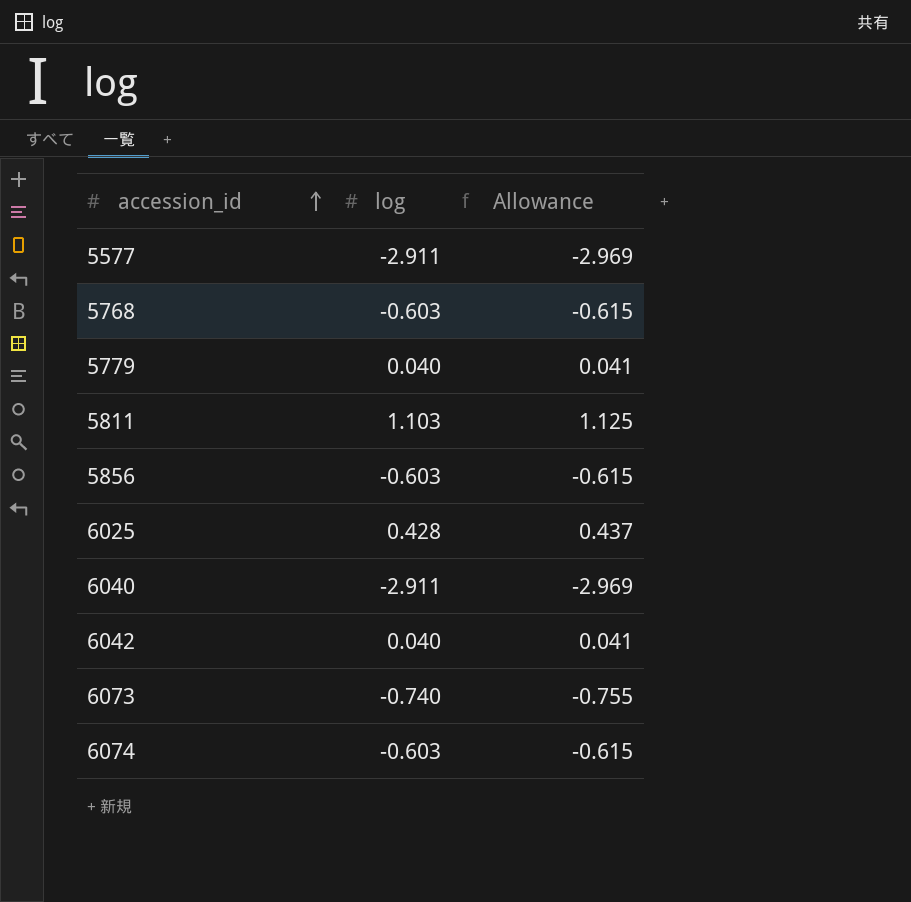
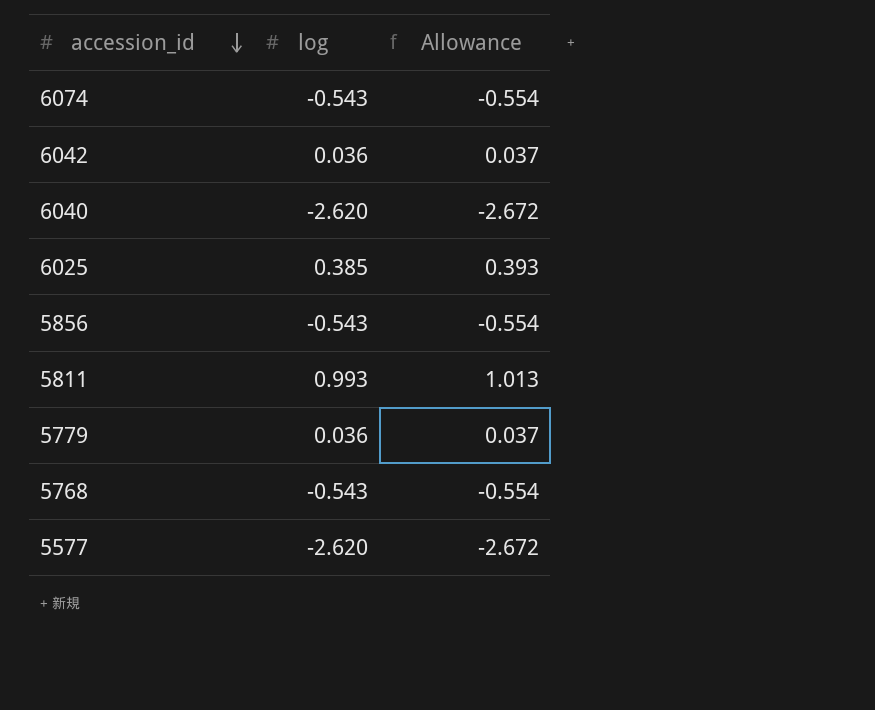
row order: accession_id ascending -> accession_id descending
row 6073: -0.740 | -0.755 -> none
6074 | log: -0.603 -> -0.543
6074 | Allowance: -0.615 -> -0.554
6042 | log: 0.040 -> 0.036
6042 | Allowance: 0.041 -> 0.037
6040 | log: -2.911 -> -2.620
6040 | Allowance: -2.969 -> -2.672
6025 | log: 0.428 -> 0.385
6025 | Allowance: 0.437 -> 0.393
5856 | log: -0.603 -> -0.543
5856 | Allowance: -0.615 -> -0.554
5811 | log: 1.103 -> 0.993
5811 | Allowance: 1.125 -> 1.013
5779 | log: 0.040 -> 0.036
5779 | Allowance: 0.041 -> 0.037
5768 | log: -0.603 -> -0.543
5768 | Allowance: -0.615 -> -0.554
5577 | log: -2.911 -> -2.620
5577 | Allowance: -2.969 -> -2.672

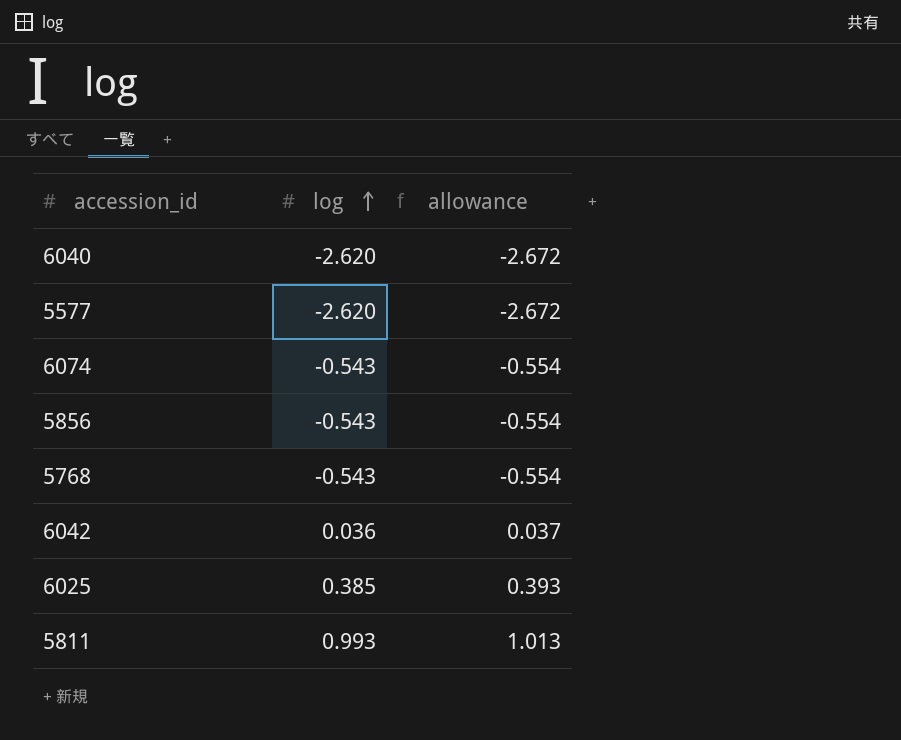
row order: accession_id descending -> log ascending
column name: Allowance -> allowance
row 5779: 0.036 | 0.037 -> none

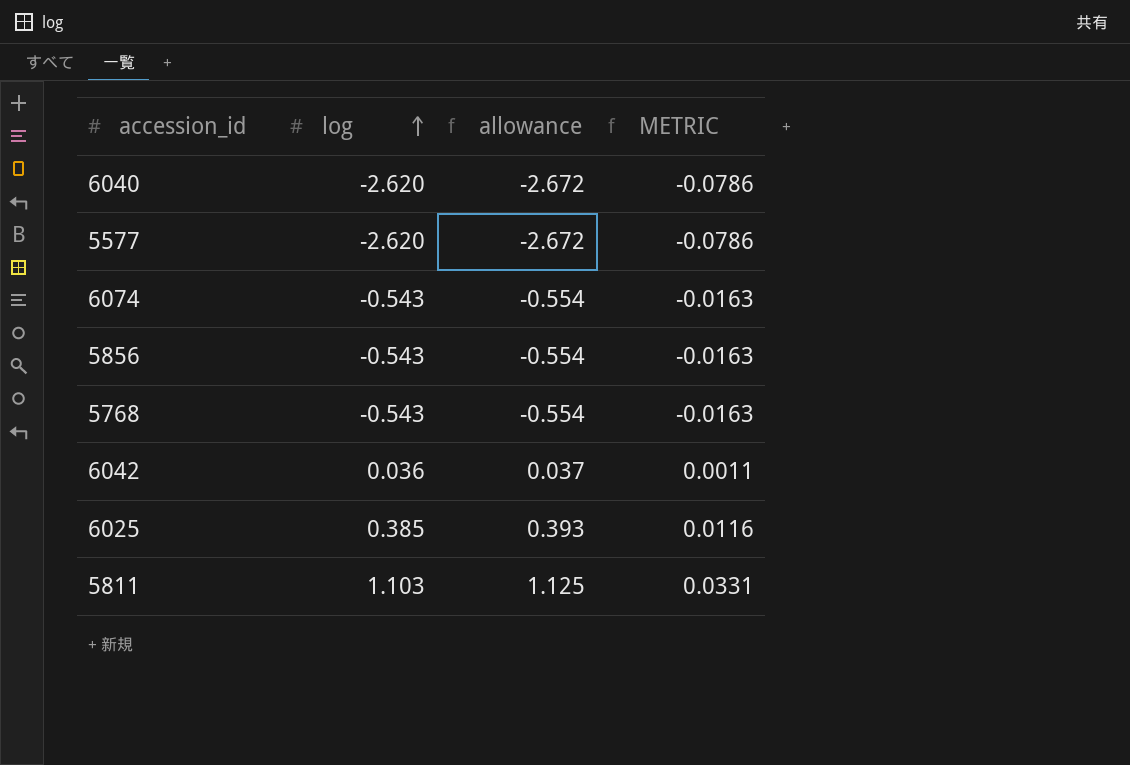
column METRIC | formula: none -> [log] * 0.03
5811 | log: 0.993 -> 1.103
5811 | allowance: 1.013 -> 1.125

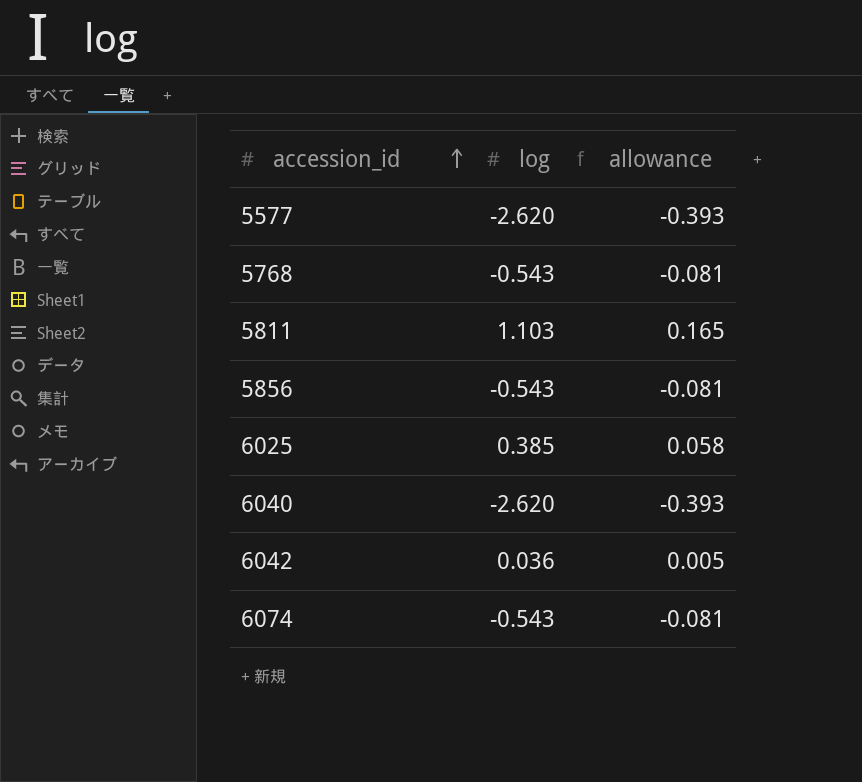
row order: log ascending -> accession_id ascending
column METRIC | formula: [log] * 0.03 -> none
column allowance | formula: [log] * 1.02 -> [log] * 0.15

